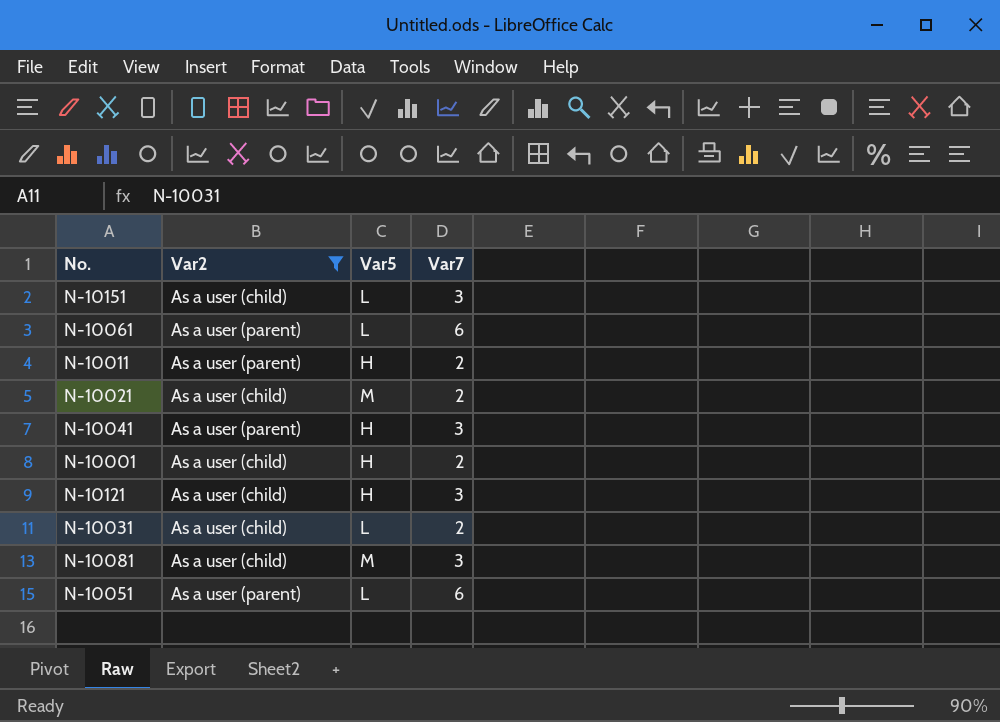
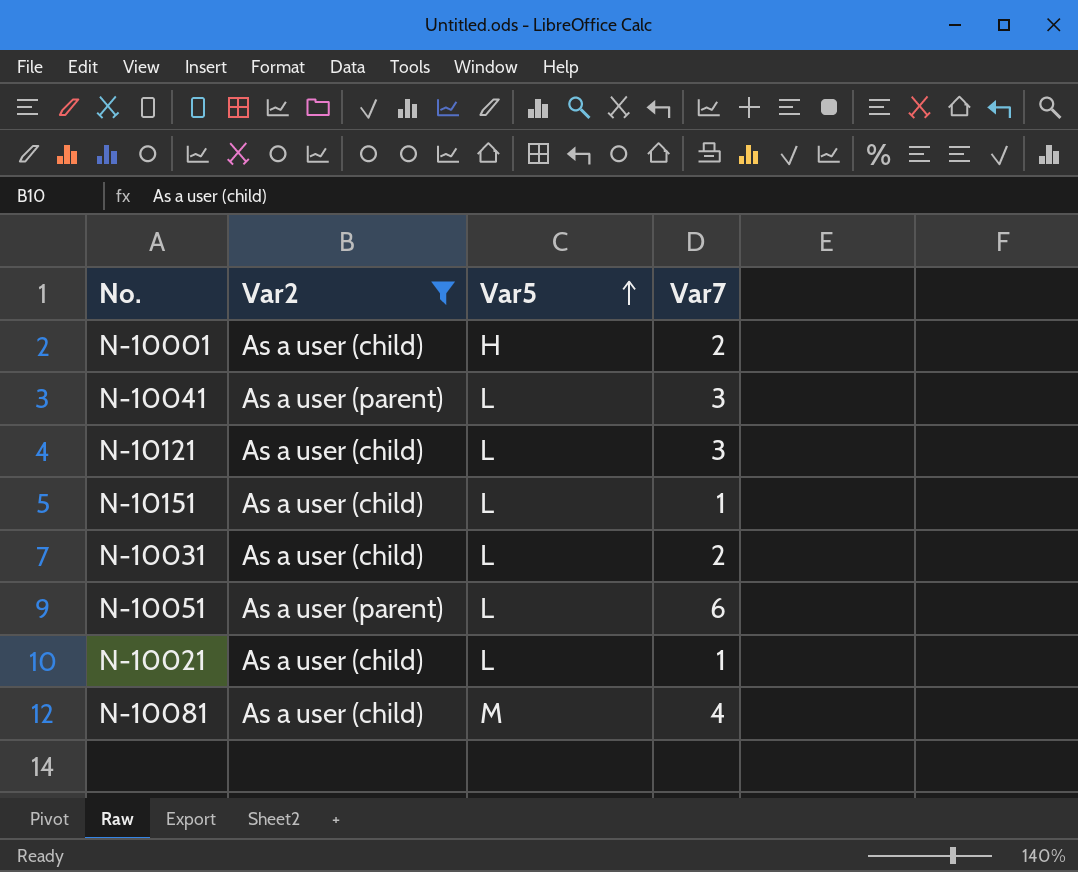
row order: none -> Var5 ascending
row N-10061: As a user (parent) | L | 6 -> none
row N-10011: As a user (parent) | H | 2 -> none
N-10041 | Var5: H -> L
N-10121 | Var5: H -> L
N-10151 | Var7: 3 -> 1
N-10021 | Var5: M -> L
N-10021 | Var7: 2 -> 1
N-10081 | Var7: 3 -> 4

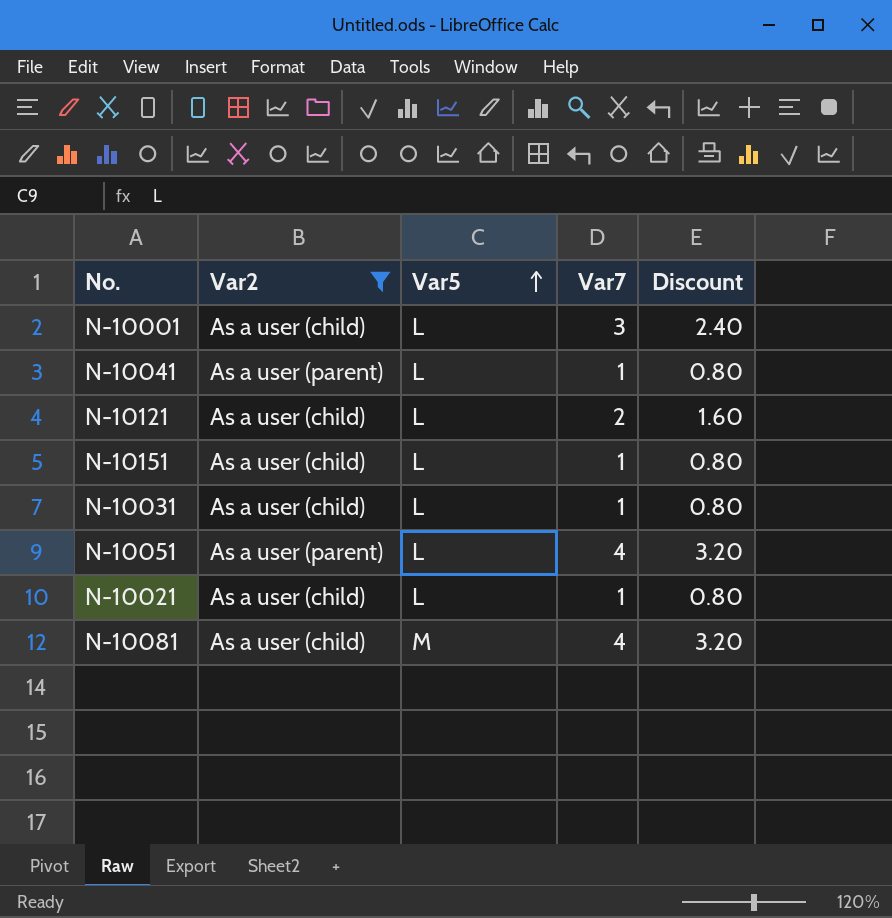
column Discount | formula: none -> [Var7] * 0.8
N-10001 | Var5: H -> L
N-10001 | Var7: 2 -> 3
N-10041 | Var7: 3 -> 1
N-10121 | Var7: 3 -> 2
N-10031 | Var7: 2 -> 1
N-10051 | Var7: 6 -> 4

